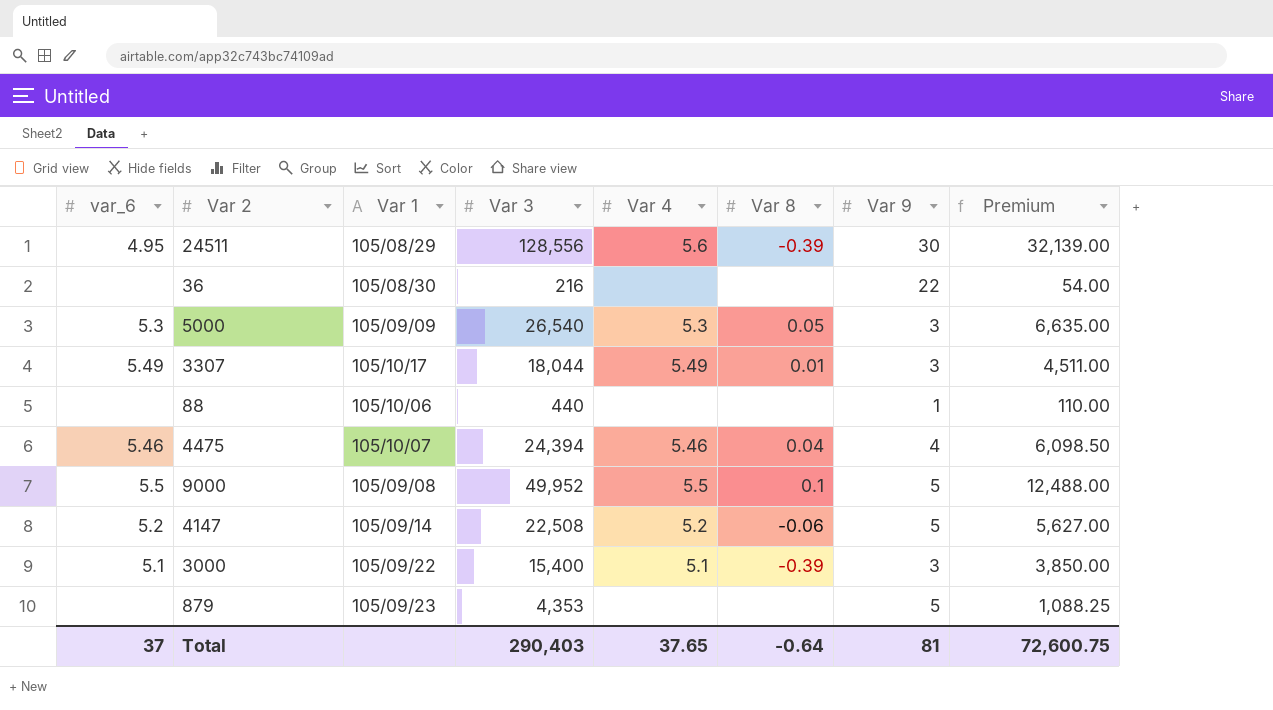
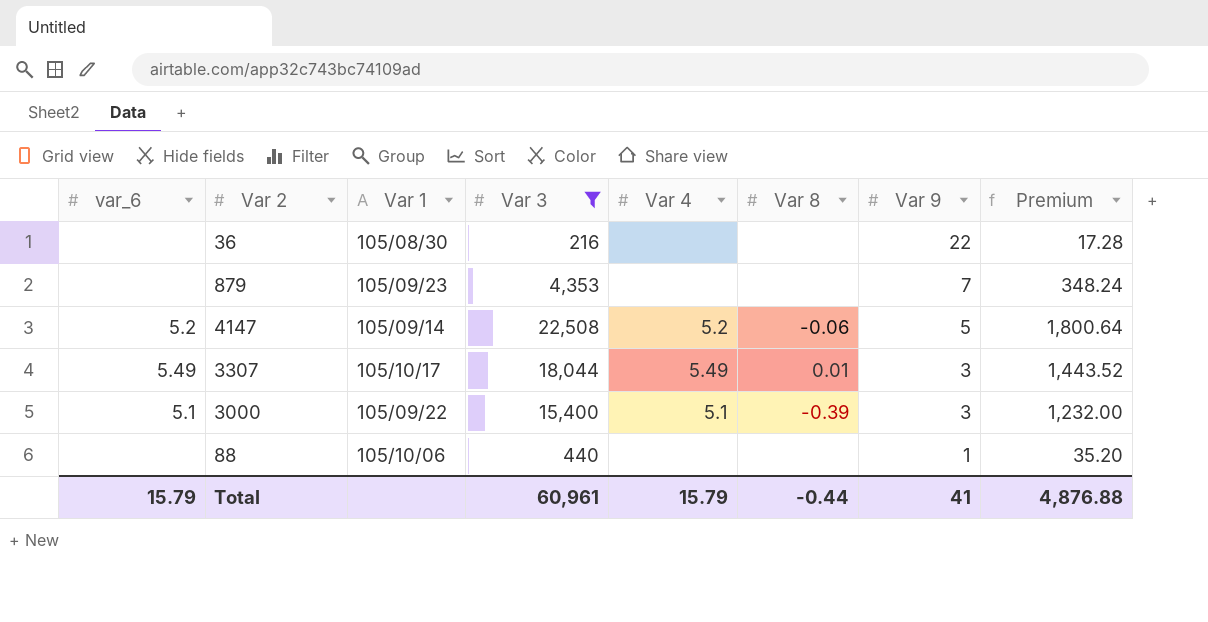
filter: none -> Var 3 <= 22,508
row order: none -> Var 9 descending
column Premium | formula: [Var 3] * 0.25 -> [Var 3] * 0.08
879 | Var 9: 5 -> 7
Total | var_6: 37 -> 15.79
Total | Var 3: 290,403 -> 60,961
Total | Var 4: 37.65 -> 15.79
Total | Var 8: -0.64 -> -0.44
Total | Var 9: 81 -> 41
Total | Premium: 72,600.75 -> 4,876.88

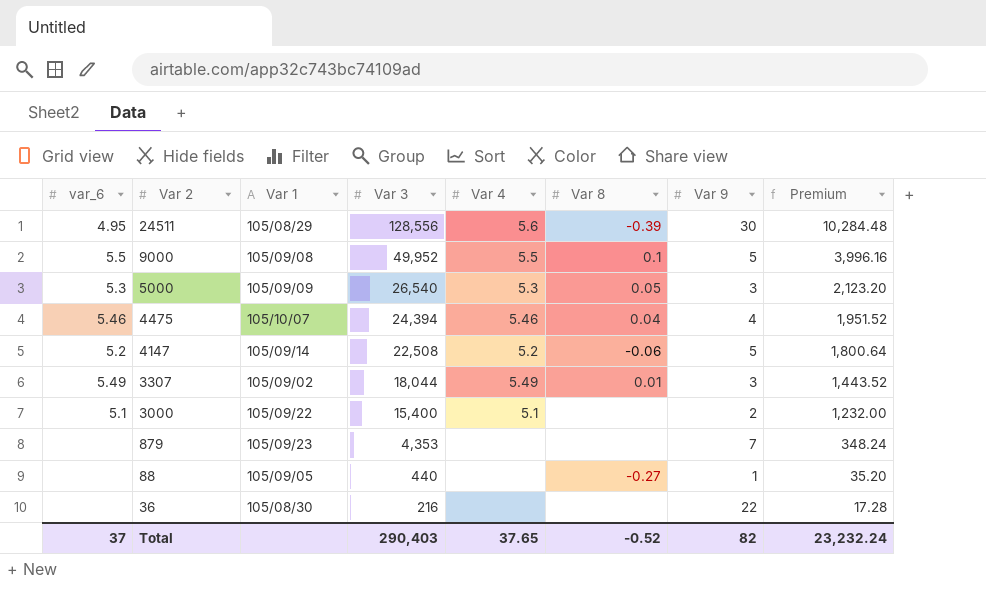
filter: Var 3 <= 22,508 -> none
row order: Var 9 descending -> Var 2 descending
3307 | Var 1: 105/10/17 -> 105/09/02
3000 | Var 8: -0.39 -> none
3000 | Var 9: 3 -> 2
88 | Var 1: 105/10/06 -> 105/09/05
88 | Var 8: none -> -0.27
Total | var_6: 15.79 -> 37
Total | Var 3: 60,961 -> 290,403
Total | Var 4: 15.79 -> 37.65
Total | Var 8: -0.44 -> -0.52
Total | Var 9: 41 -> 82
Total | Premium: 4,876.88 -> 23,232.24

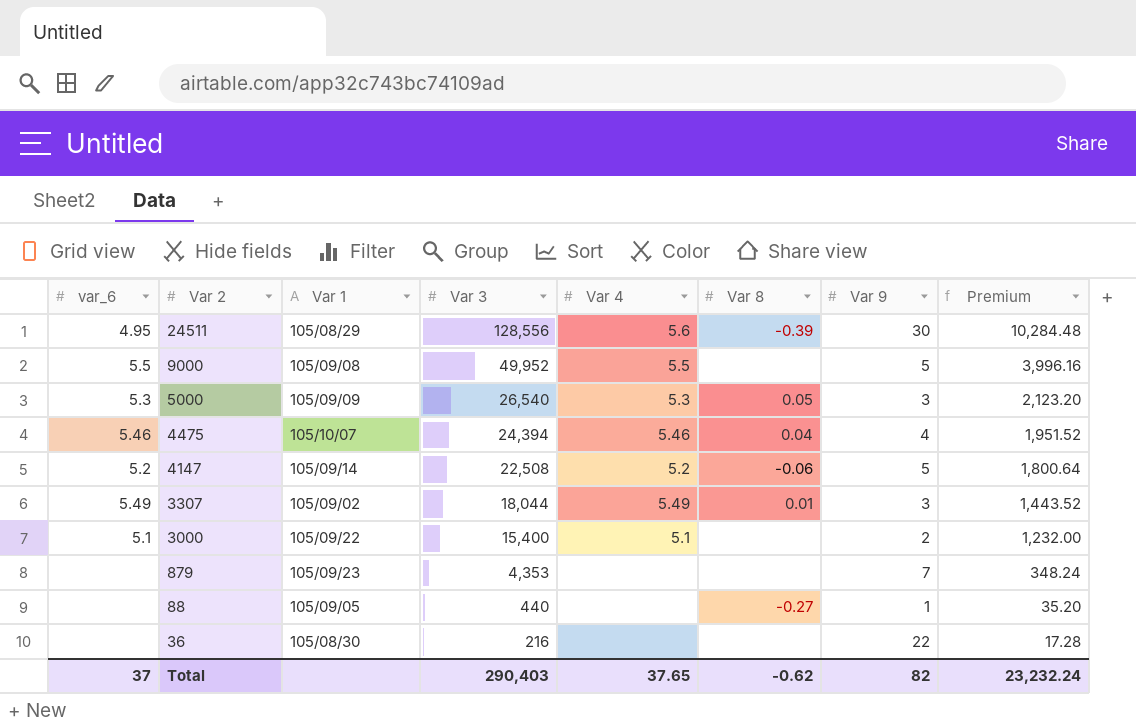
9000 | Var 8: 0.1 -> none
Total | Var 8: -0.52 -> -0.62

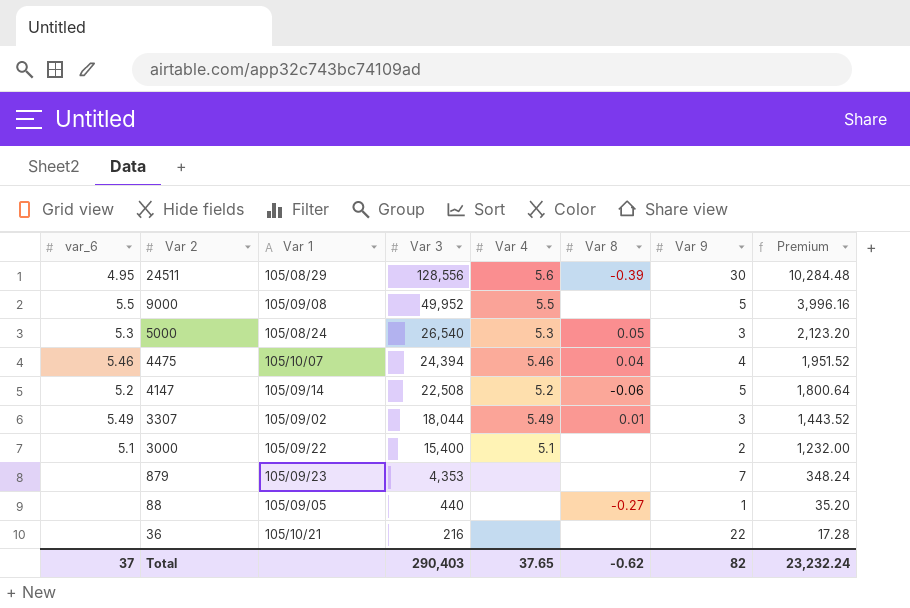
5000 | Var 1: 105/09/09 -> 105/08/24
36 | Var 1: 105/08/30 -> 105/10/21

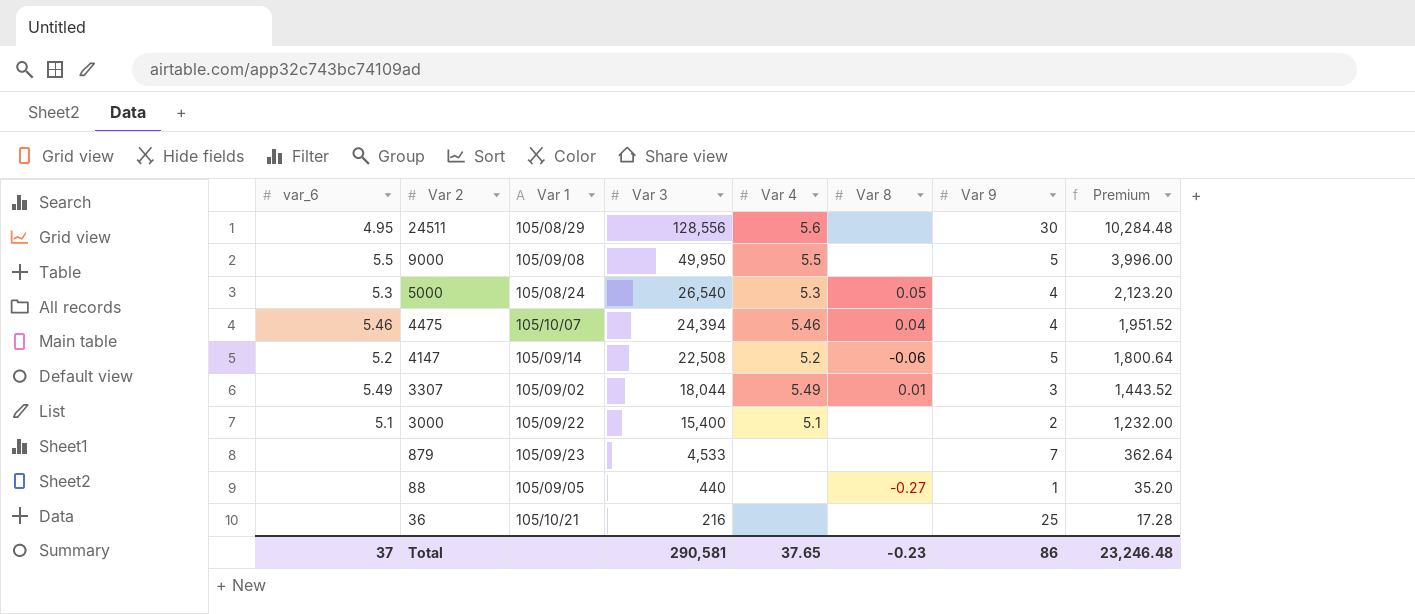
24511 | Var 8: -0.39 -> none
9000 | Var 3: 49,952 -> 49,950
9000 | Premium: 3,996.16 -> 3,996.00
5000 | Var 9: 3 -> 4
879 | Var 3: 4,353 -> 4,533
879 | Premium: 348.24 -> 362.64
36 | Var 9: 22 -> 25
Total | Var 3: 290,403 -> 290,581
Total | Var 8: -0.62 -> -0.23
Total | Var 9: 82 -> 86
Total | Premium: 23,232.24 -> 23,246.48

